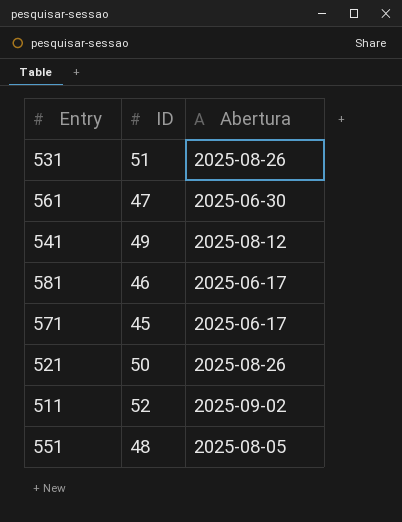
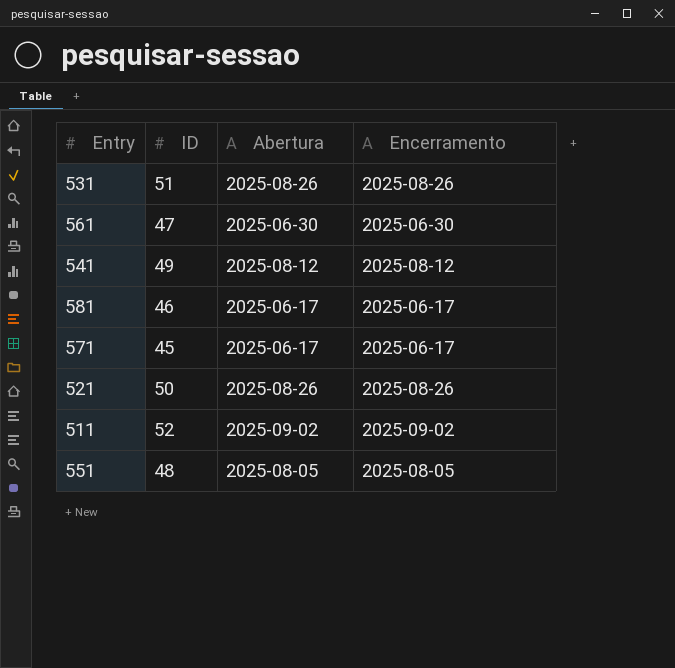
column Encerramento | position: none -> 4

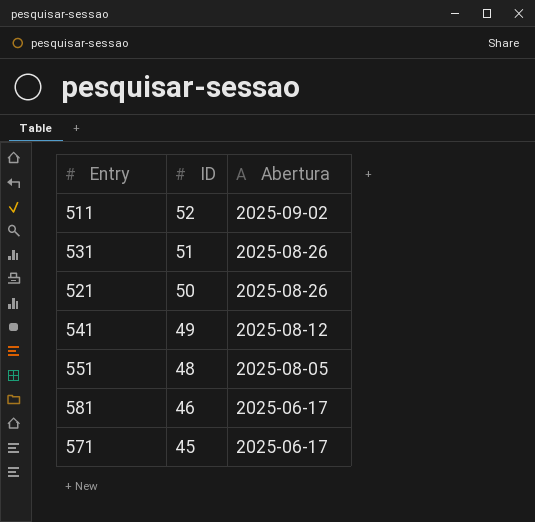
row order: none -> ID descending
column Encerramento | position: 4 -> none
row 561: 47 | 2025-06-30 | 2025-06-30 -> none

